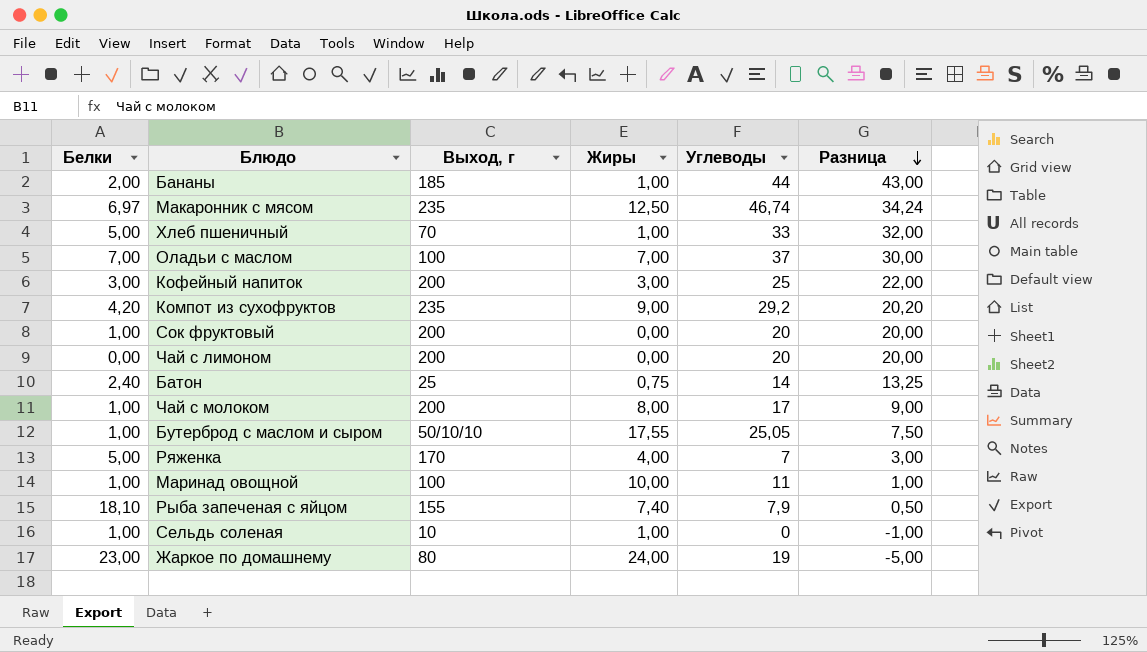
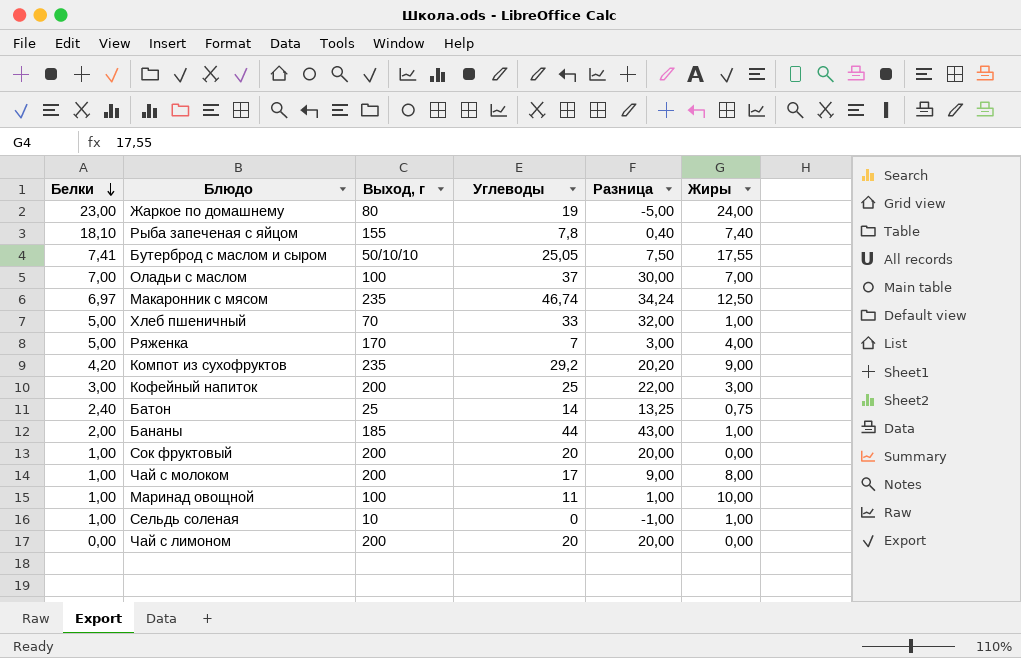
row order: Разница descending -> Белки descending
column Жиры | position: 4 -> 6
Рыба запеченая с яйцом | Углеводы: 7,9 -> 7,8
Рыба запеченая с яйцом | Разница: 0,50 -> 0,40
Бутерброд с маслом и сыром | Белки: 1,00 -> 7,41

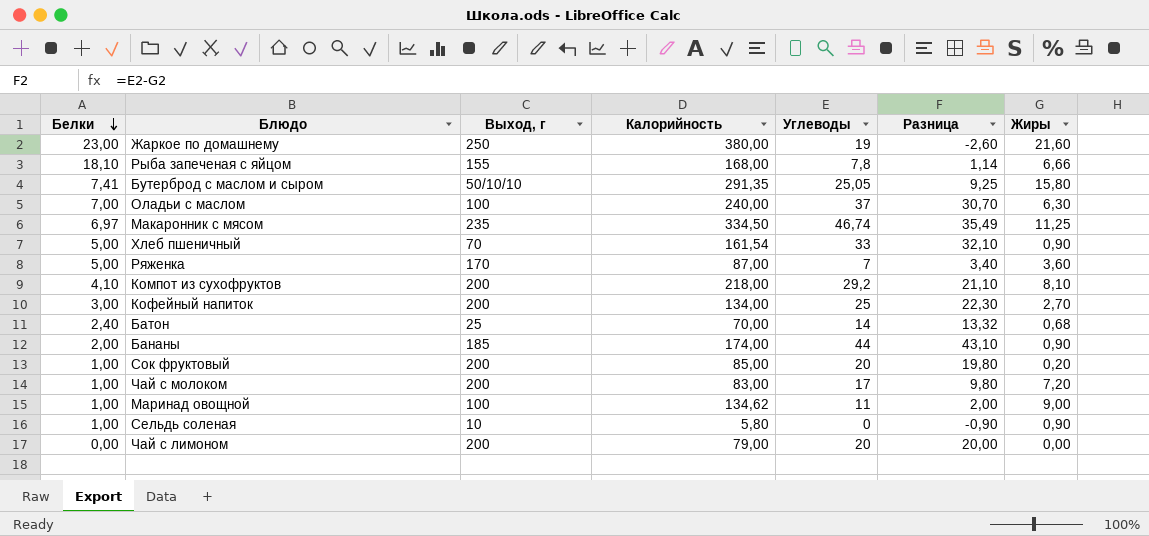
column Калорийность | position: none -> 4
Жаркое по домашнему | Выход, г: 80 -> 250
Жаркое по домашнему | Разница: -5,00 -> -2,60
Жаркое по домашнему | Жиры: 24,00 -> 21,60
Рыба запеченая с яйцом | Разница: 0,40 -> 1,14
Рыба запеченая с яйцом | Жиры: 7,40 -> 6,66
Бутерброд с маслом и сыром | Разница: 7,50 -> 9,25
Бутерброд с маслом и сыром | Жиры: 17,55 -> 15,80
Оладьи с маслом | Разница: 30,00 -> 30,70
Оладьи с маслом | Жиры: 7,00 -> 6,30
Макаронник с мясом | Разница: 34,24 -> 35,49
Макаронник с мясом | Жиры: 12,50 -> 11,25
Хлеб пшеничный | Разница: 32,00 -> 32,10
Хлеб пшеничный | Жиры: 1,00 -> 0,90
Ряженка | Разница: 3,00 -> 3,40
Ряженка | Жиры: 4,00 -> 3,60
Компот из сухофруктов | Белки: 4,20 -> 4,10
Компот из сухофруктов | Выход, г: 235 -> 200
Компот из сухофруктов | Разница: 20,20 -> 21,10
Компот из сухофруктов | Жиры: 9,00 -> 8,10
Кофейный напиток | Разница: 22,00 -> 22,30
Кофейный напиток | Жиры: 3,00 -> 2,70
Батон | Разница: 13,25 -> 13,32
Батон | Жиры: 0,75 -> 0,68
Бананы | Разница: 43,00 -> 43,10
Бананы | Жиры: 1,00 -> 0,90
Сок фруктовый | Разница: 20,00 -> 19,80
Сок фруктовый | Жиры: 0,00 -> 0,20
Чай с молоком | Разница: 9,00 -> 9,80
Чай с молоком | Жиры: 8,00 -> 7,20
Маринад овощной | Разница: 1,00 -> 2,00
Маринад овощной | Жиры: 10,00 -> 9,00
Сельдь соленая | Разница: -1,00 -> -0,90
Сельдь соленая | Жиры: 1,00 -> 0,90

